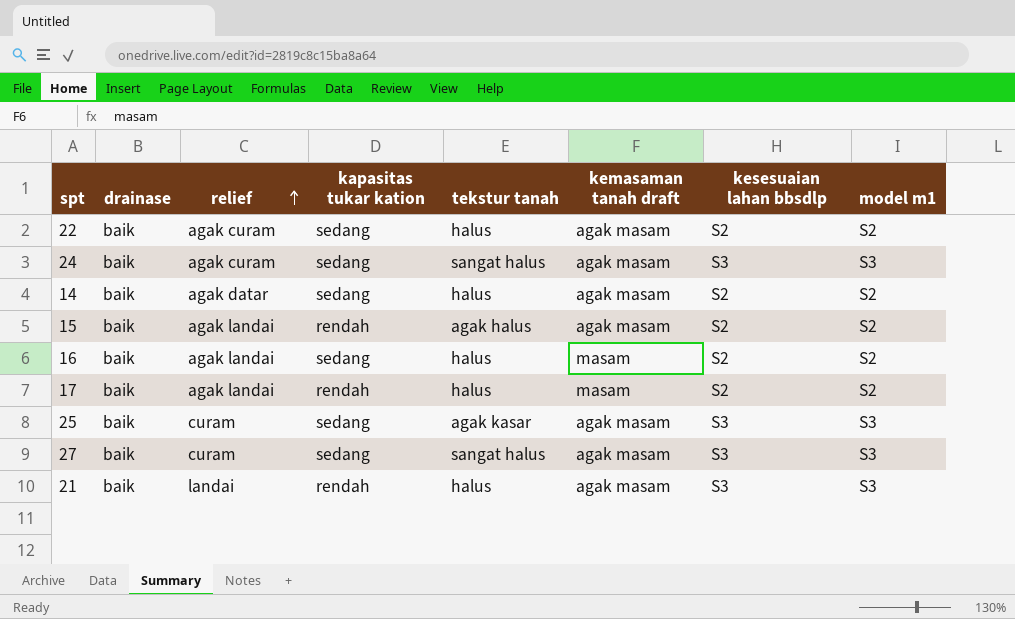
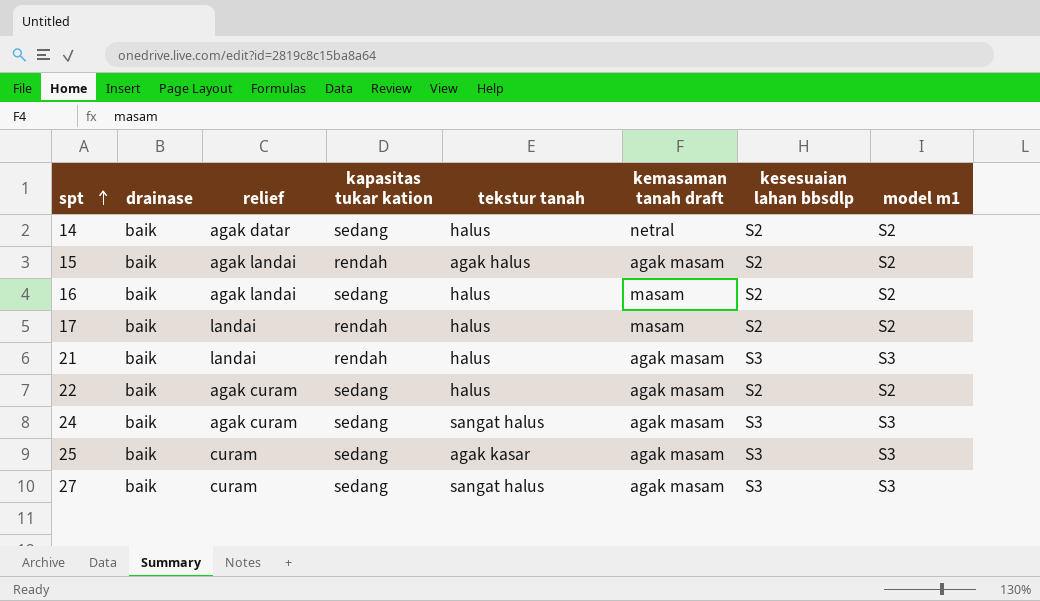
row order: relief ascending -> spt ascending
14 | kemasaman tanah draft: agak masam -> netral
17 | relief: agak landai -> landai

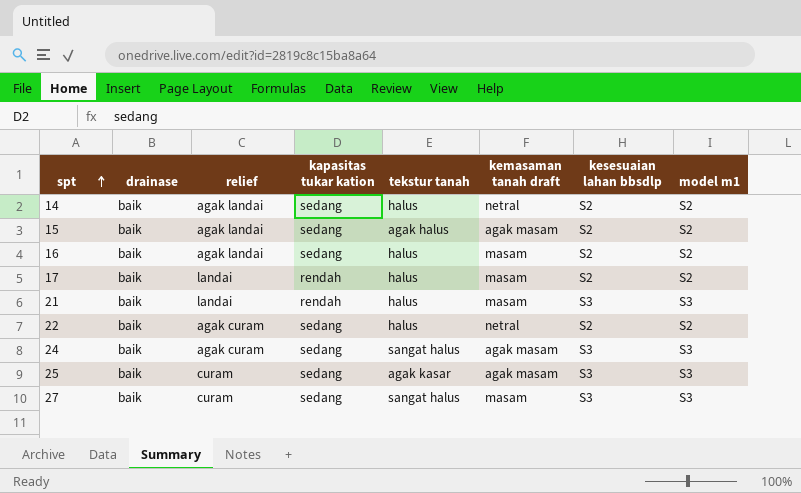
14 | relief: agak datar -> agak landai
15 | kapasitas tukar kation: rendah -> sedang
21 | kemasaman tanah draft: agak masam -> masam
22 | kemasaman tanah draft: agak masam -> netral
27 | kemasaman tanah draft: agak masam -> masam

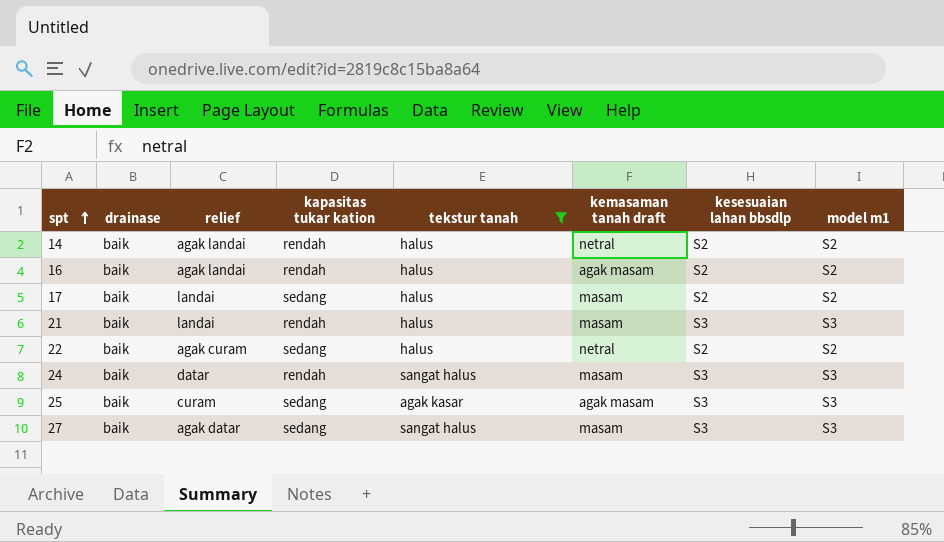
filter: none -> tekstur tanah != agak halus
14 | kapasitas tukar kation: sedang -> rendah
16 | kapasitas tukar kation: sedang -> rendah
16 | kemasaman tanah draft: masam -> agak masam
17 | kapasitas tukar kation: rendah -> sedang
24 | relief: agak curam -> datar
24 | kapasitas tukar kation: sedang -> rendah
24 | kemasaman tanah draft: agak masam -> masam
27 | relief: curam -> agak datar

